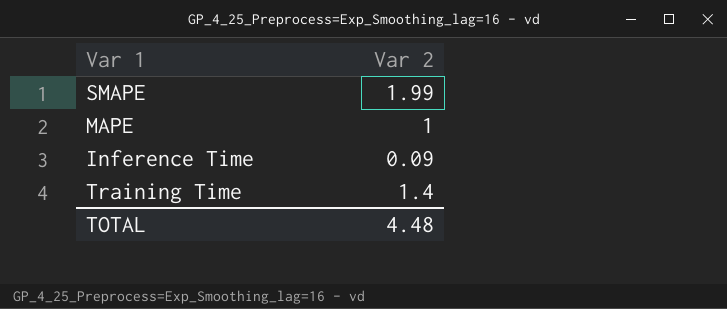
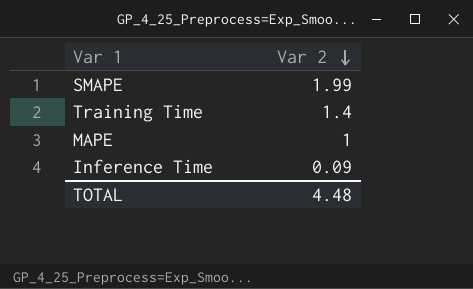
row order: none -> Var 2 descending

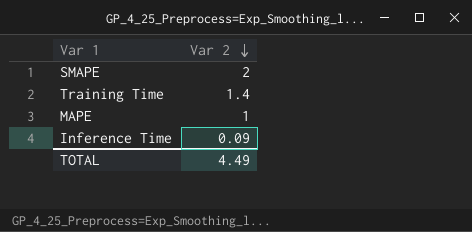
SMAPE | Var 2: 1.99 -> 2
TOTAL | Var 2: 4.48 -> 4.49

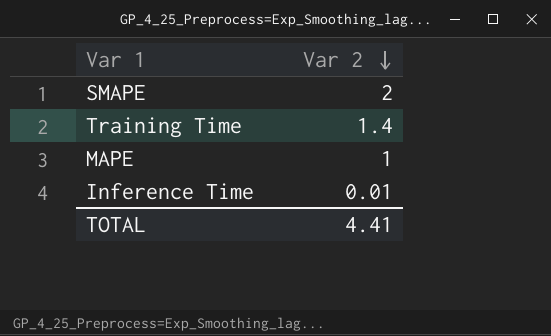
Inference Time | Var 2: 0.09 -> 0.01
TOTAL | Var 2: 4.49 -> 4.41

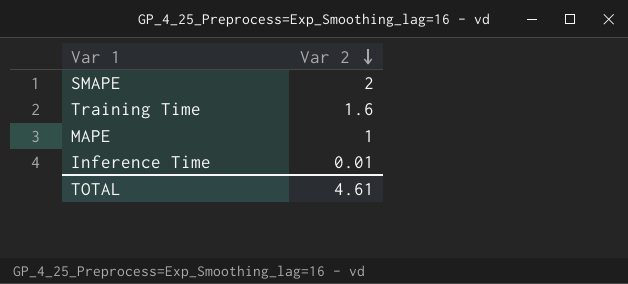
Training Time | Var 2: 1.4 -> 1.6
TOTAL | Var 2: 4.41 -> 4.61

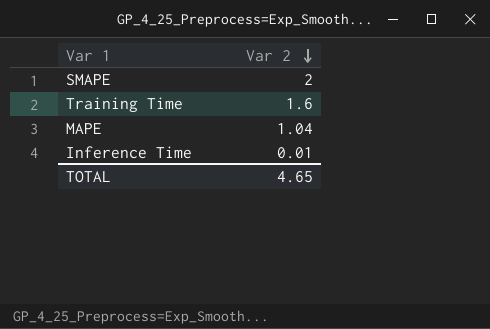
MAPE | Var 2: 1 -> 1.04
TOTAL | Var 2: 4.61 -> 4.65

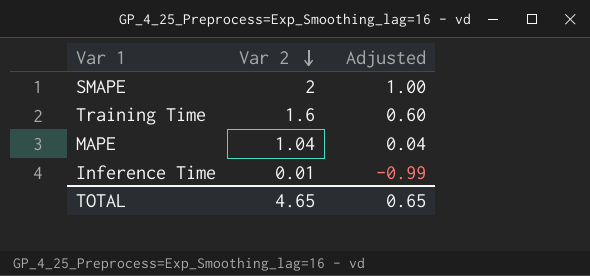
column Adjusted | formula: none -> [Var 2] - 1

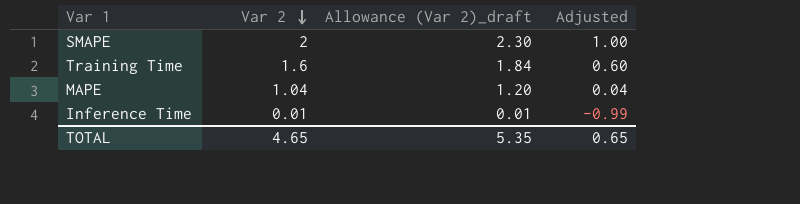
column Allowance (Var 2)_draft | formula: none -> [Var 2] * 1.15

